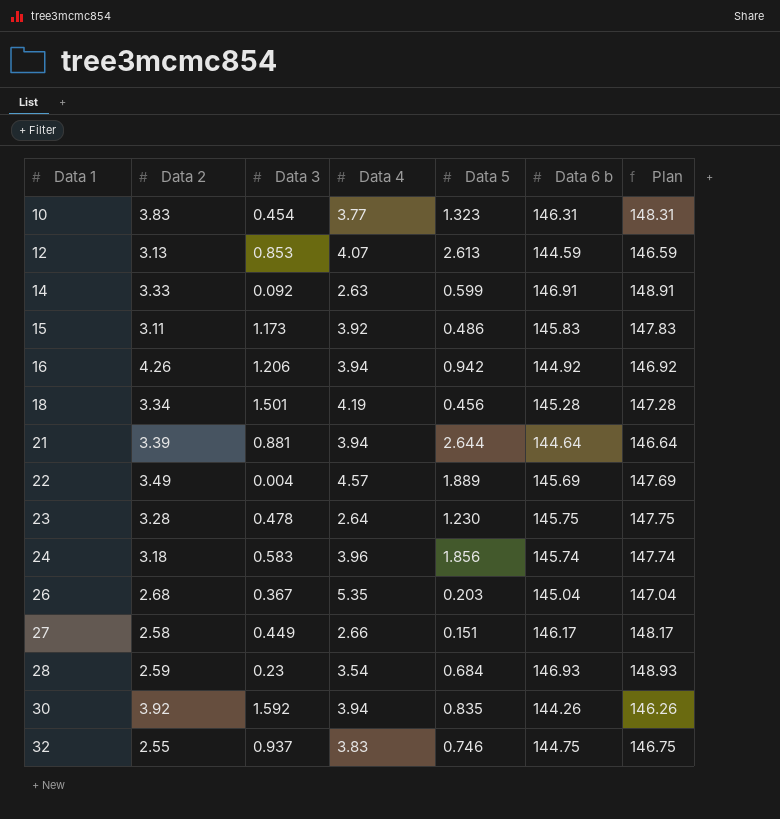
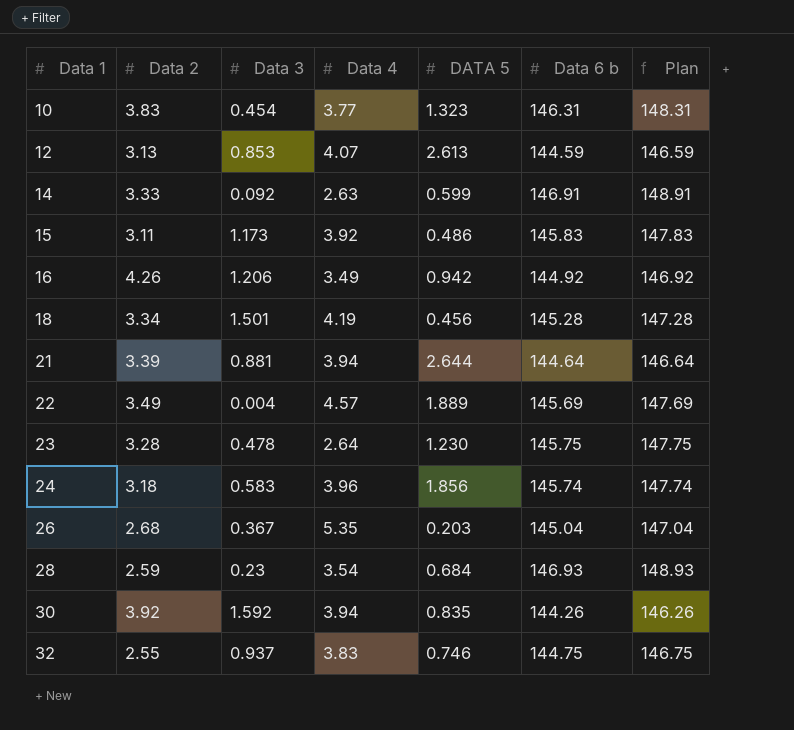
column name: Data 5 -> DATA 5
row 27: 2.58 | 0.449 | 2.66 | 0.151 | 146.17 | 148.17 -> none
16 | Data 4: 3.94 -> 3.49

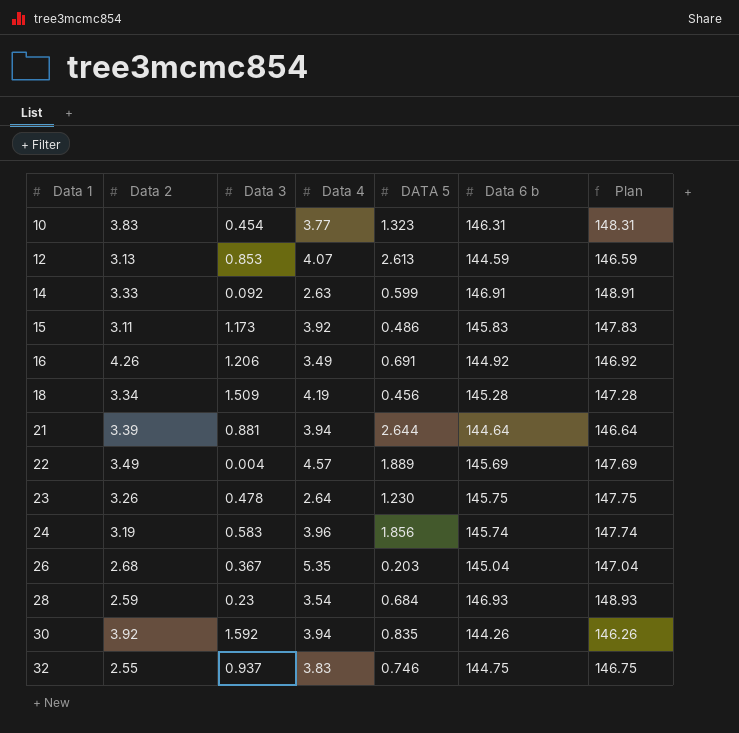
16 | DATA 5: 0.942 -> 0.691
18 | Data 3: 1.501 -> 1.509
23 | Data 2: 3.28 -> 3.26
24 | Data 2: 3.18 -> 3.19

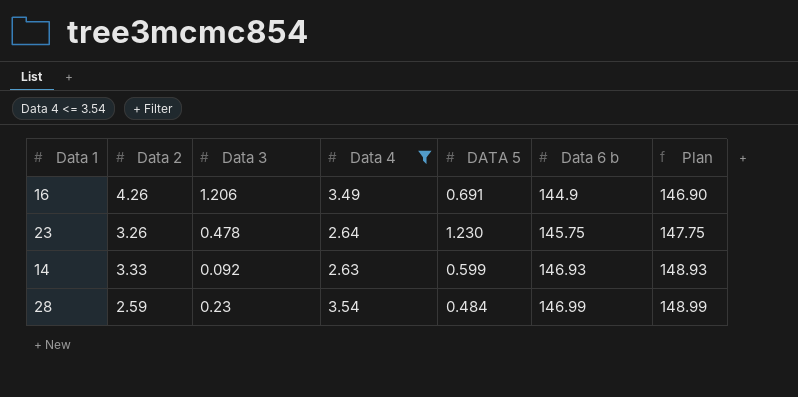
filter: none -> Data 4 <= 3.54
row order: Data 1 ascending -> Data 6 b ascending
16 | Data 6 b: 144.92 -> 144.9
16 | Plan: 146.92 -> 146.90
14 | Data 6 b: 146.91 -> 146.93
14 | Plan: 148.91 -> 148.93
28 | DATA 5: 0.684 -> 0.484
28 | Data 6 b: 146.93 -> 146.99
28 | Plan: 148.93 -> 148.99

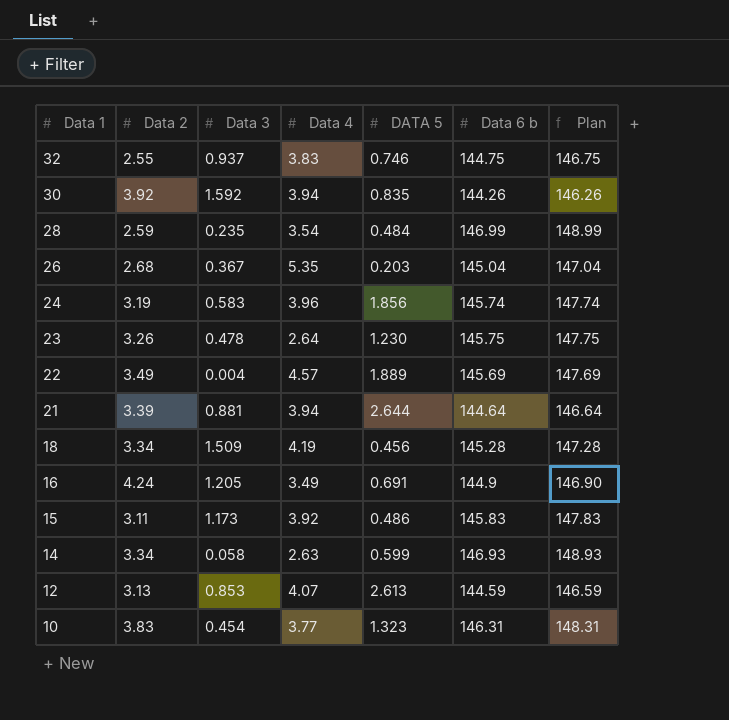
filter: Data 4 <= 3.54 -> none
row order: Data 6 b ascending -> Data 1 descending
28 | Data 3: 0.23 -> 0.235
16 | Data 2: 4.26 -> 4.24
16 | Data 3: 1.206 -> 1.205
14 | Data 2: 3.33 -> 3.34
14 | Data 3: 0.092 -> 0.058

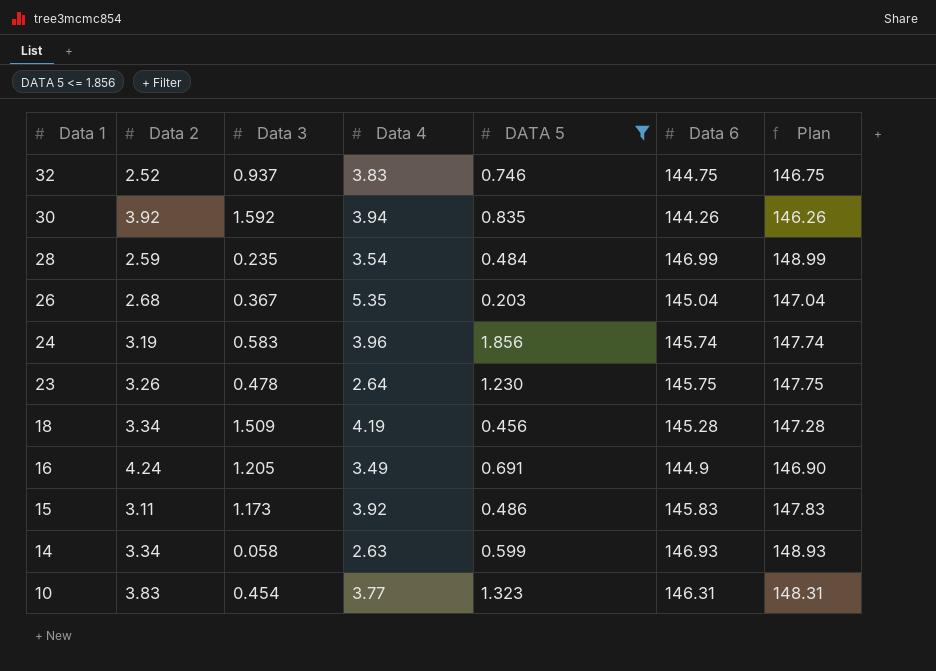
filter: none -> DATA 5 <= 1.856
column name: Data 6 b -> Data 6
32 | Data 2: 2.55 -> 2.52

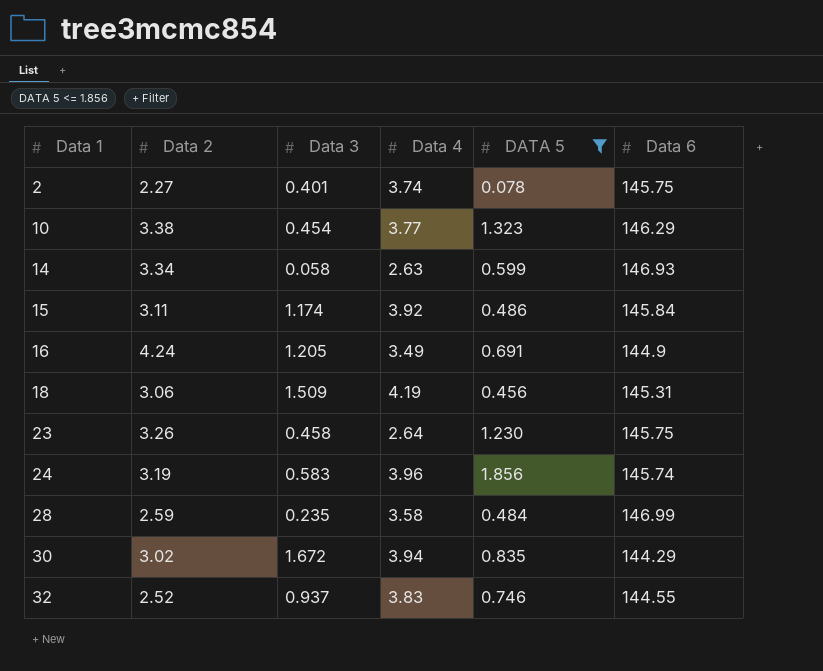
row order: Data 1 descending -> Data 1 ascending
column Plan | formula: [Data 6] + 2 -> none
row 26: 2.68 | 0.367 | 5.35 | 0.203 | 145.04 | 147.04 -> none
row 2: none -> 2.27 | 0.401 | 3.74 | 0.078 | 145.75
10 | Data 2: 3.83 -> 3.38
10 | Data 6: 146.31 -> 146.29
15 | Data 3: 1.173 -> 1.174
15 | Data 6: 145.83 -> 145.84
18 | Data 2: 3.34 -> 3.06
18 | Data 6: 145.28 -> 145.31
23 | Data 3: 0.478 -> 0.458
28 | Data 4: 3.54 -> 3.58
30 | Data 2: 3.92 -> 3.02
30 | Data 3: 1.592 -> 1.672
30 | Data 6: 144.26 -> 144.29
32 | Data 6: 144.75 -> 144.55

